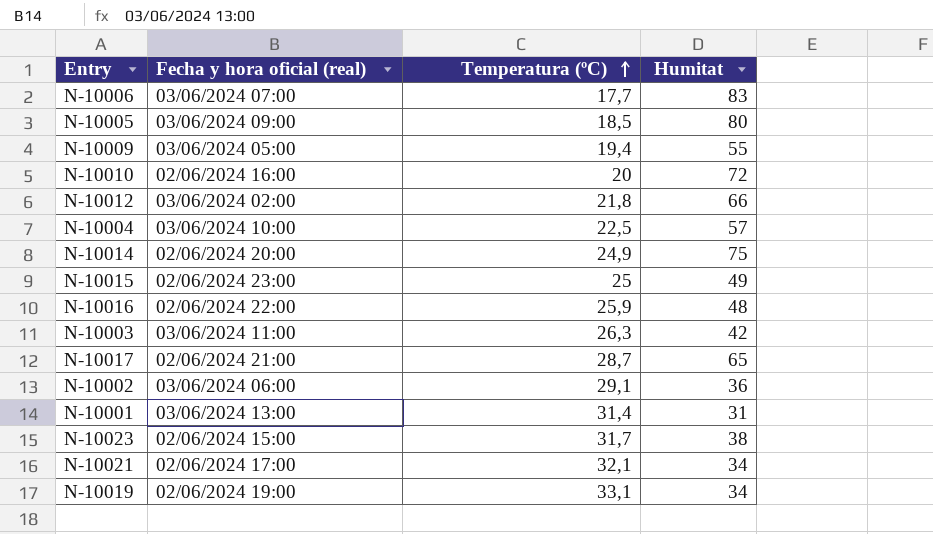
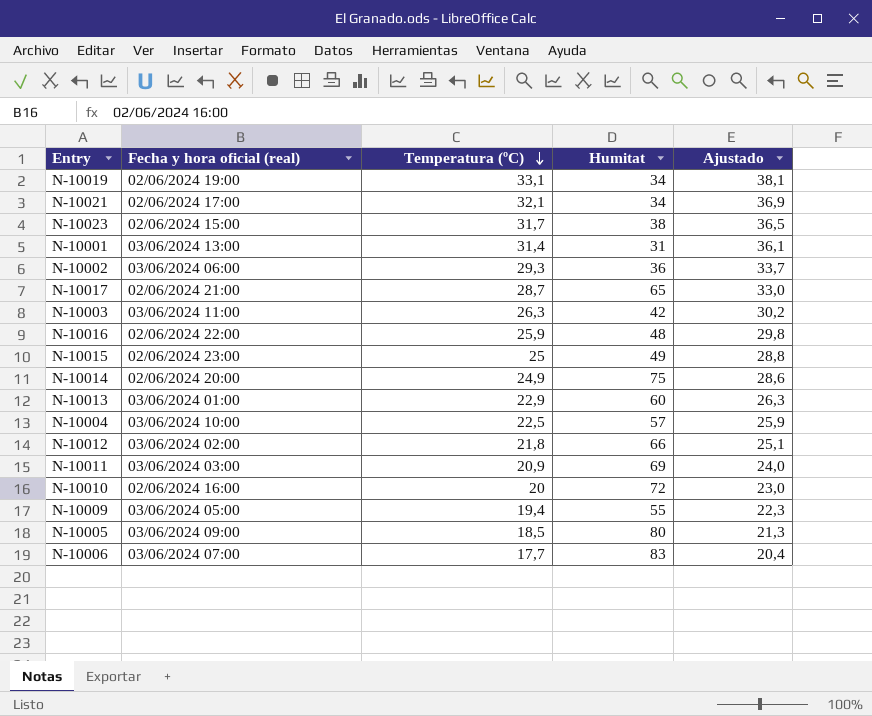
row order: Temperatura (ºC) ascending -> Temperatura (ºC) descending
column Ajustado | formula: none -> [Temperatura (ºC)] * 1,15
N-10002 | Temperatura (ºC): 29,1 -> 29,3
row N-10013: none -> 03/06/2024 01:00 | 22,9 | 60 | 26,3
row N-10011: none -> 03/06/2024 03:00 | 20,9 | 69 | 24,0

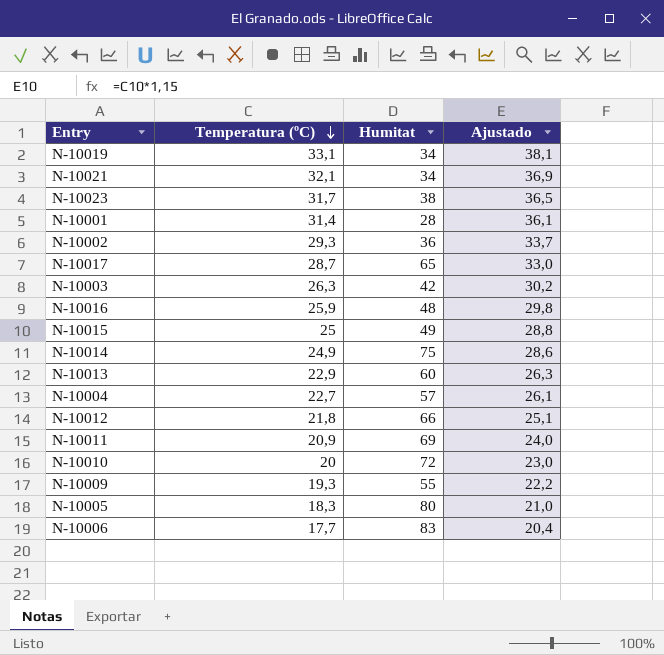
column Fecha y hora oficial (real) | position: 2 -> none
N-10001 | Humitat: 31 -> 28
N-10004 | Temperatura (ºC): 22,5 -> 22,7
N-10004 | Ajustado: 25,9 -> 26,1
N-10009 | Temperatura (ºC): 19,4 -> 19,3
N-10009 | Ajustado: 22,3 -> 22,2
N-10005 | Temperatura (ºC): 18,5 -> 18,3
N-10005 | Ajustado: 21,3 -> 21,0

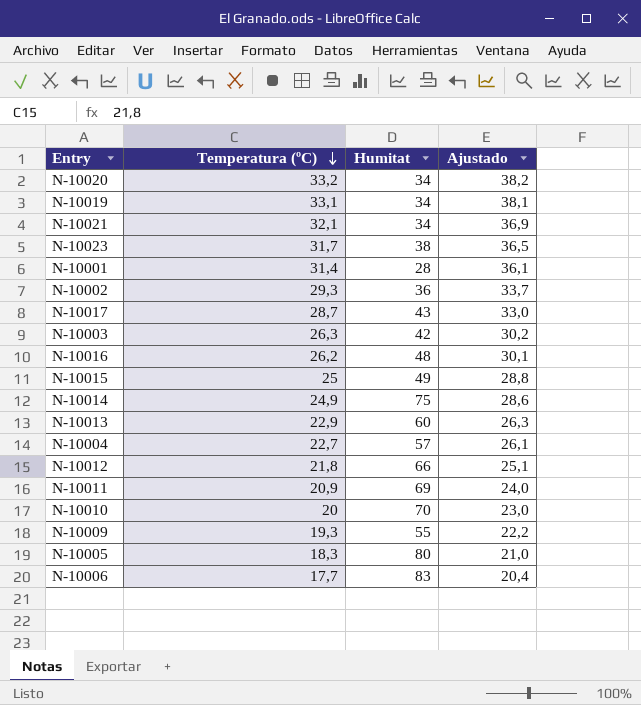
row N-10020: none -> 33,2 | 34 | 38,2
N-10017 | Humitat: 65 -> 43
N-10016 | Temperatura (ºC): 25,9 -> 26,2
N-10016 | Ajustado: 29,8 -> 30,1
N-10010 | Humitat: 72 -> 70

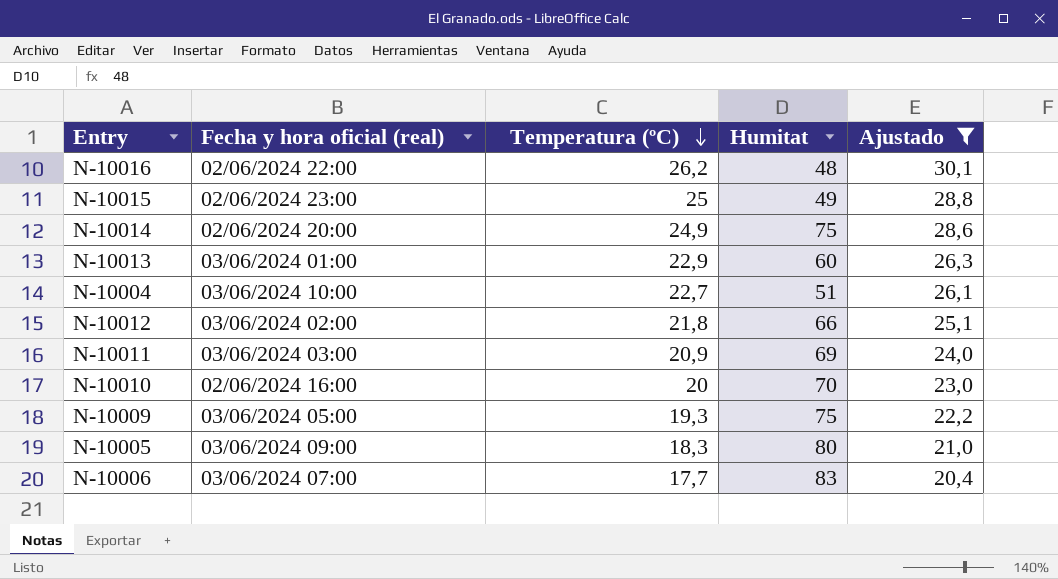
filter: none -> Ajustado <= 30,1
column Fecha y hora oficial (real) | position: none -> 2
N-10004 | Humitat: 57 -> 51
N-10009 | Humitat: 55 -> 75

